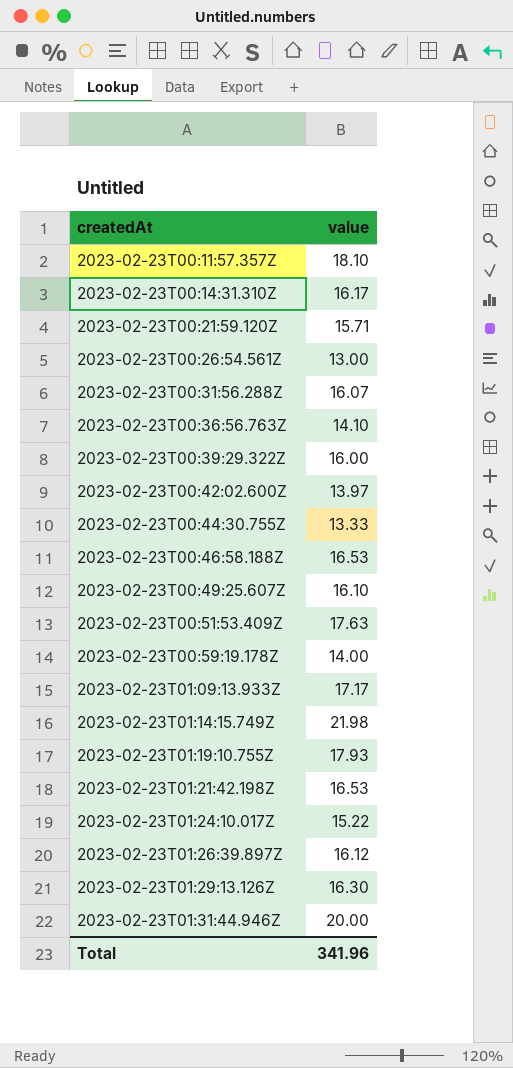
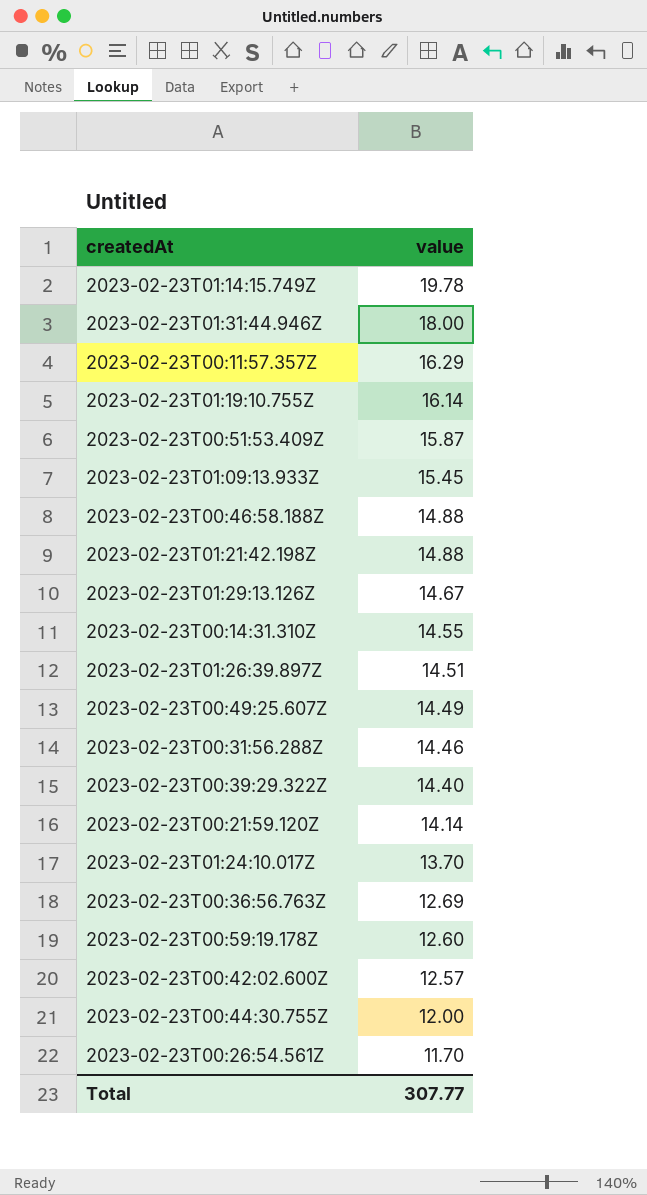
row order: createdAt ascending -> value descending
2023-02-23T01:14:15.749Z | value: 21.98 -> 19.78
2023-02-23T01:31:44.946Z | value: 20.00 -> 18.00
2023-02-23T00:11:57.357Z | value: 18.10 -> 16.29
2023-02-23T01:19:10.755Z | value: 17.93 -> 16.14
2023-02-23T00:51:53.409Z | value: 17.63 -> 15.87
2023-02-23T01:09:13.933Z | value: 17.17 -> 15.45
2023-02-23T00:46:58.188Z | value: 16.53 -> 14.88
2023-02-23T01:21:42.198Z | value: 16.53 -> 14.88
2023-02-23T01:29:13.126Z | value: 16.30 -> 14.67
2023-02-23T00:14:31.310Z | value: 16.17 -> 14.55
2023-02-23T01:26:39.897Z | value: 16.12 -> 14.51
2023-02-23T00:49:25.607Z | value: 16.10 -> 14.49
2023-02-23T00:31:56.288Z | value: 16.07 -> 14.46
2023-02-23T00:39:29.322Z | value: 16.00 -> 14.40
2023-02-23T00:21:59.120Z | value: 15.71 -> 14.14
2023-02-23T01:24:10.017Z | value: 15.22 -> 13.70
2023-02-23T00:36:56.763Z | value: 14.10 -> 12.69
2023-02-23T00:59:19.178Z | value: 14.00 -> 12.60
2023-02-23T00:42:02.600Z | value: 13.97 -> 12.57
2023-02-23T00:44:30.755Z | value: 13.33 -> 12.00
2023-02-23T00:26:54.561Z | value: 13.00 -> 11.70
Total | value: 341.96 -> 307.77

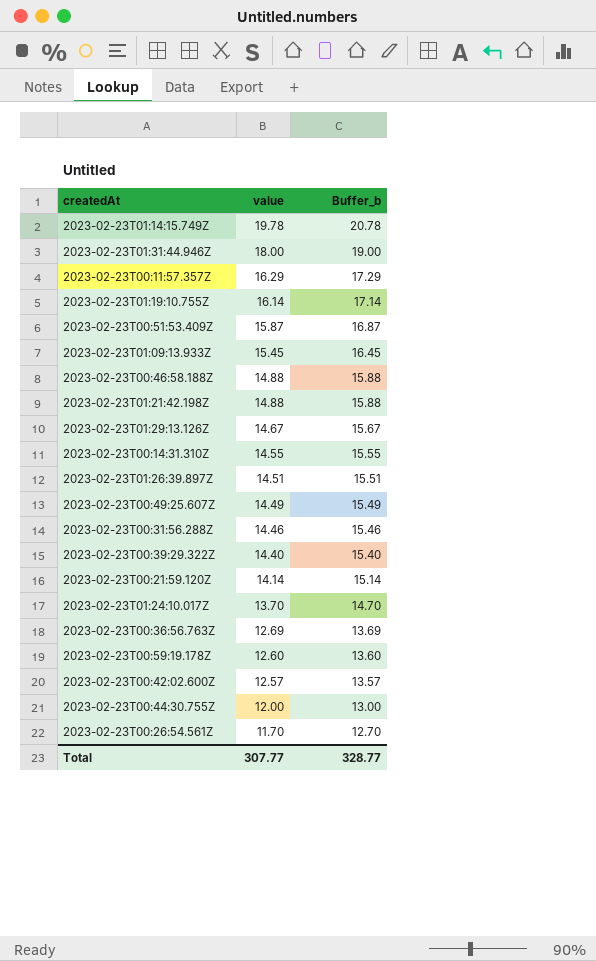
column Buffer_b | formula: none -> [value] + 1

